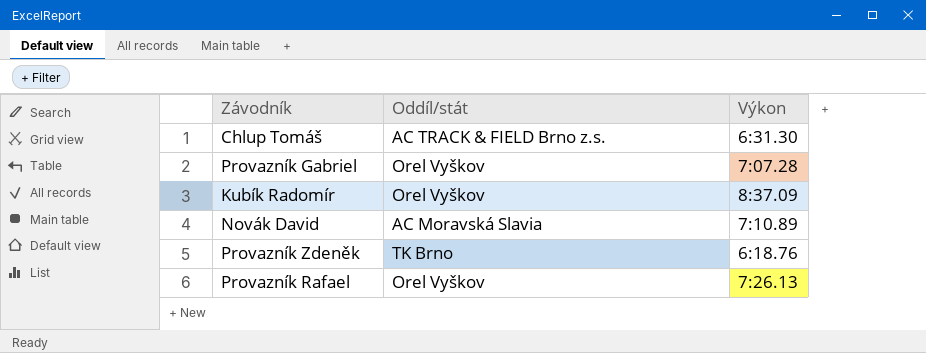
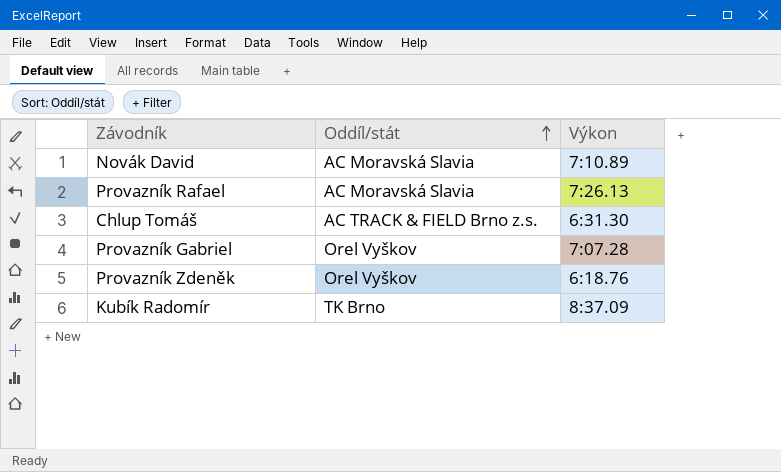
row order: none -> Oddíl/stát ascending
Provazník Rafael | Oddíl/stát: Orel Vyškov -> AC Moravská Slavia
Provazník Zdeněk | Oddíl/stát: TK Brno -> Orel Vyškov
Kubík Radomír | Oddíl/stát: Orel Vyškov -> TK Brno

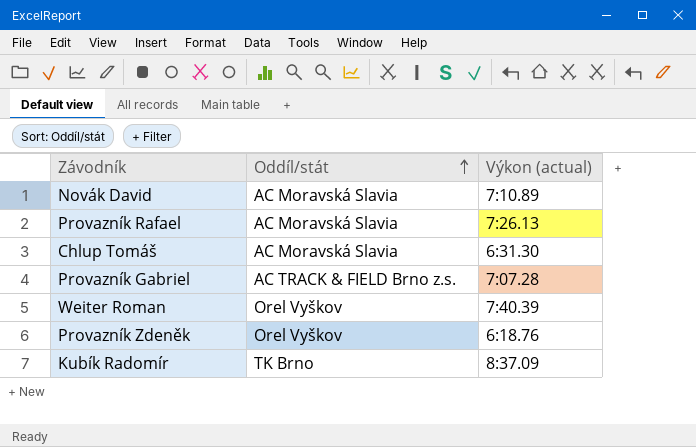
column name: Výkon -> Výkon (actual)
Chlup Tomáš | Oddíl/stát: AC TRACK & FIELD Brno z.s. -> AC Moravská Slavia
Provazník Gabriel | Oddíl/stát: Orel Vyškov -> AC TRACK & FIELD Brno z.s.
row Weiter Roman: none -> Orel Vyškov | 7:40.39

